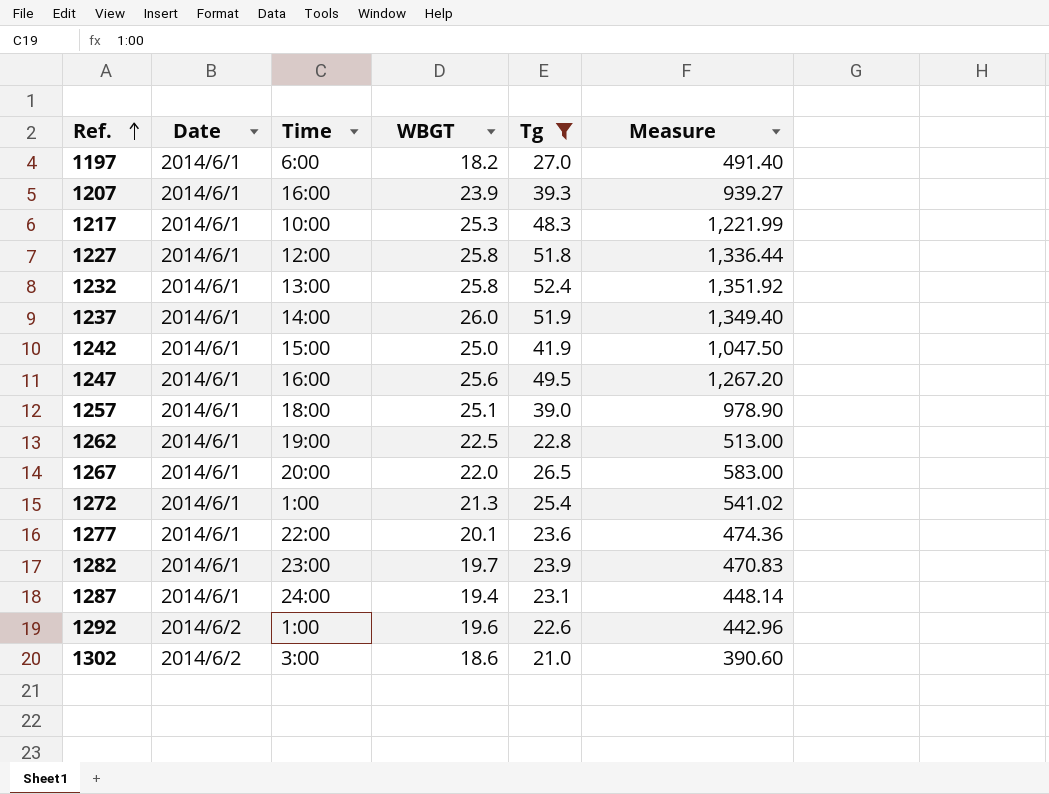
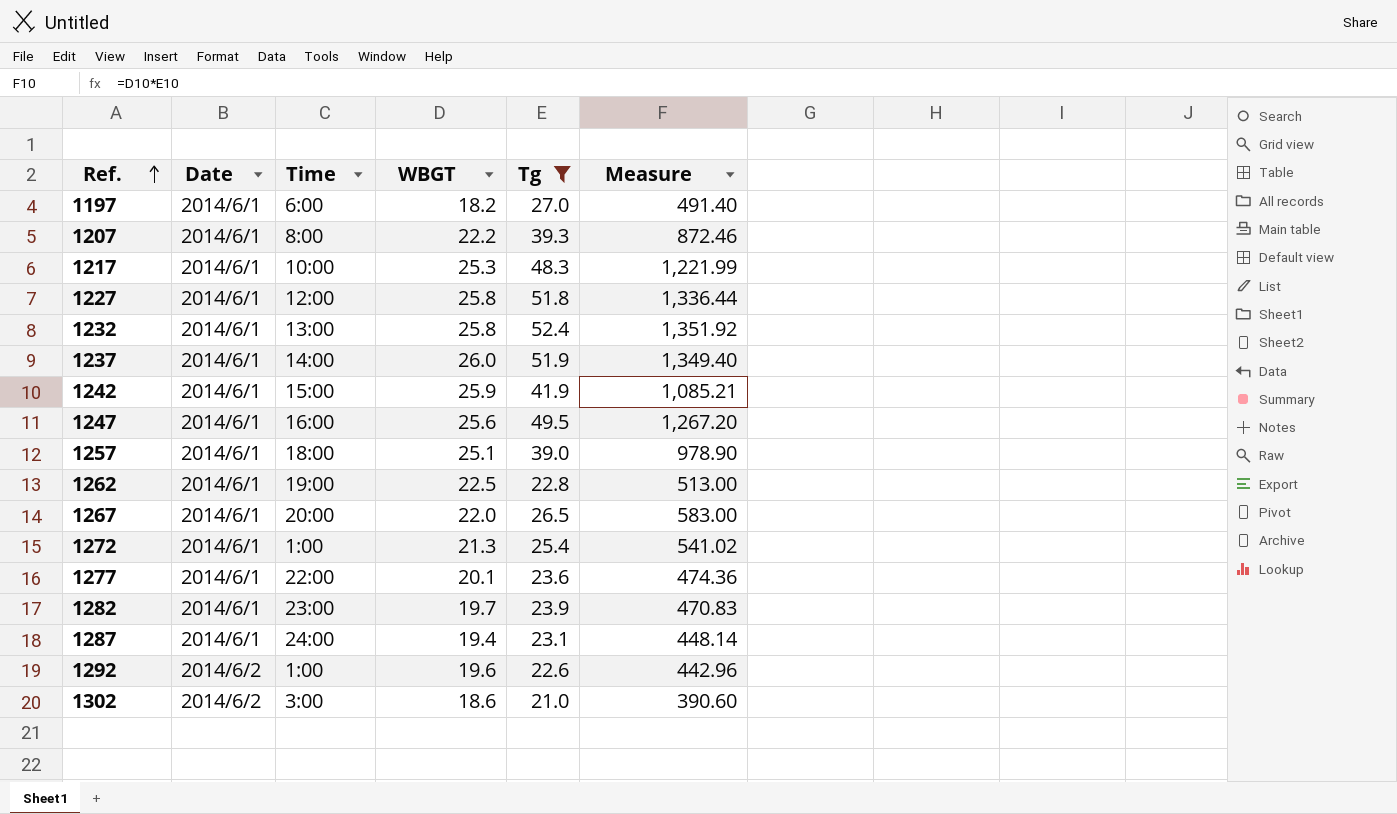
1207 | Time: 16:00 -> 8:00
1207 | WBGT: 23.9 -> 22.2
1207 | Measure: 939.27 -> 872.46
1242 | WBGT: 25.0 -> 25.9
1242 | Measure: 1,047.50 -> 1,085.21

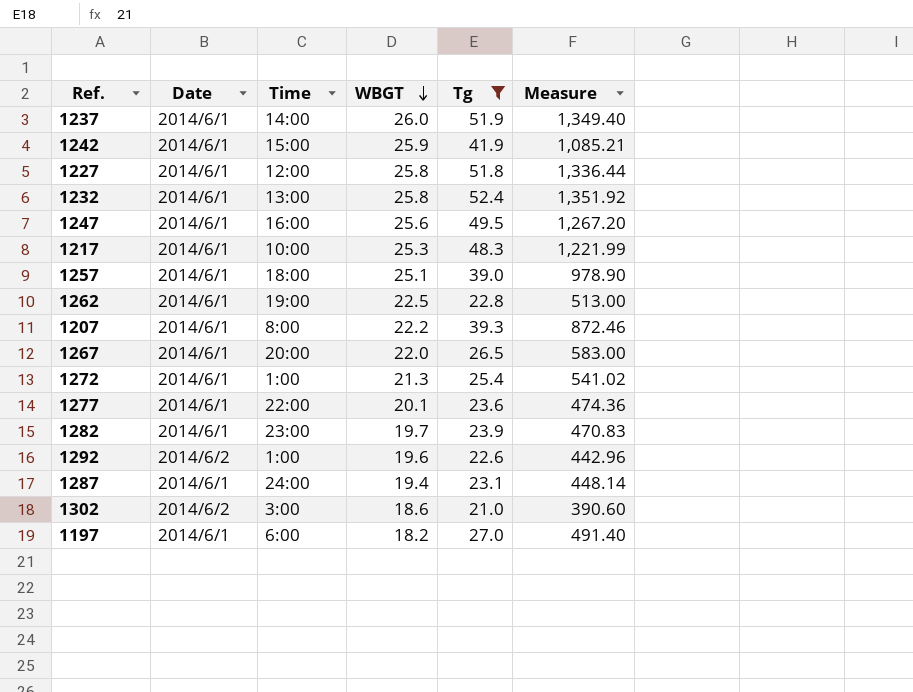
row order: Ref. ascending -> WBGT descending

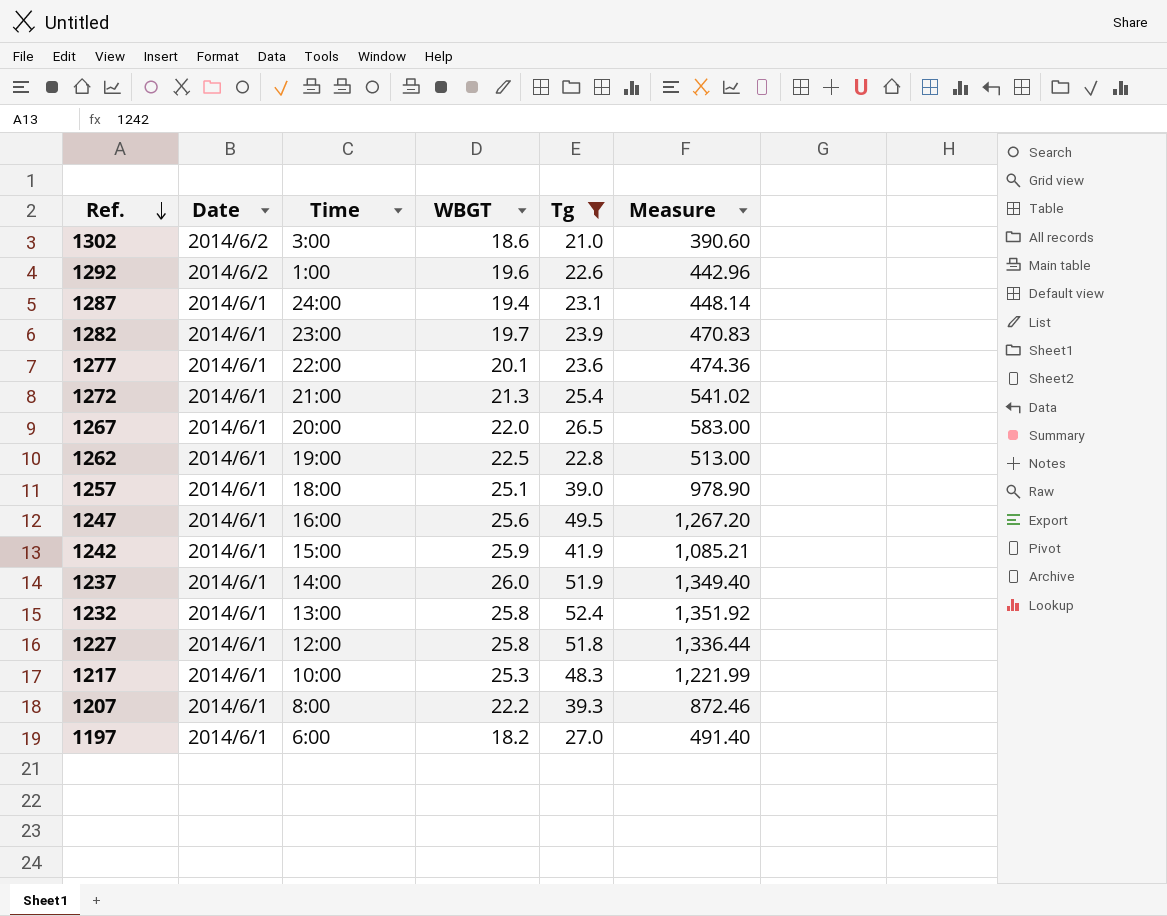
row order: WBGT descending -> Ref. descending
1272 | Time: 1:00 -> 21:00

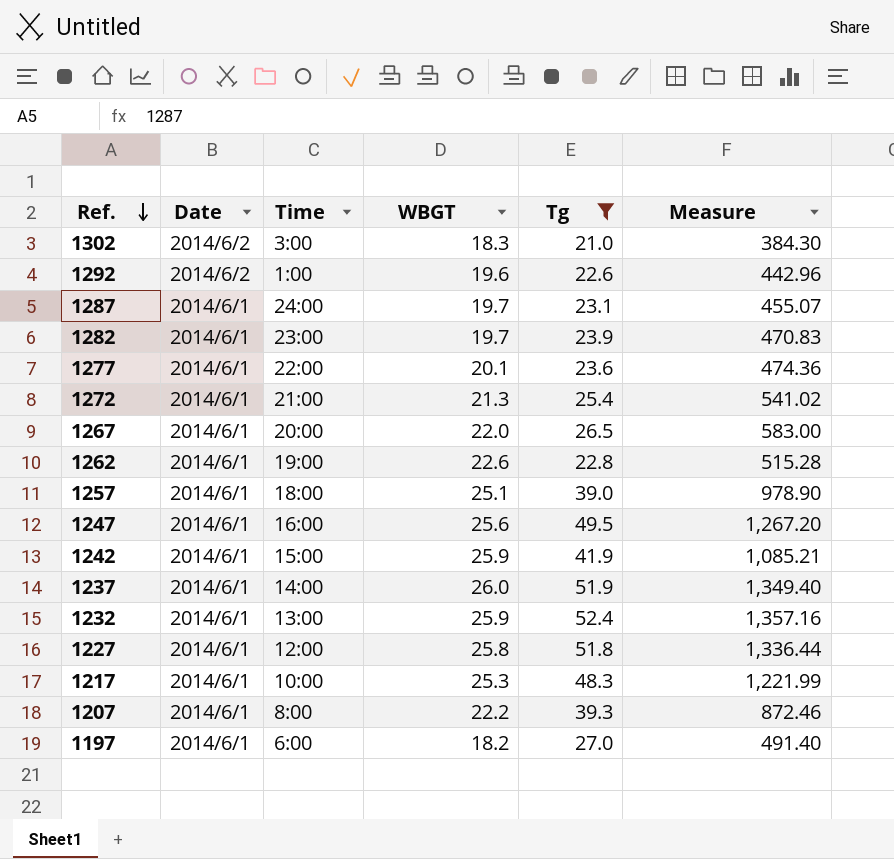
1302 | WBGT: 18.6 -> 18.3
1302 | Measure: 390.60 -> 384.30
1287 | WBGT: 19.4 -> 19.7
1287 | Measure: 448.14 -> 455.07
1262 | WBGT: 22.5 -> 22.6
1262 | Measure: 513.00 -> 515.28
1232 | WBGT: 25.8 -> 25.9
1232 | Measure: 1,351.92 -> 1,357.16

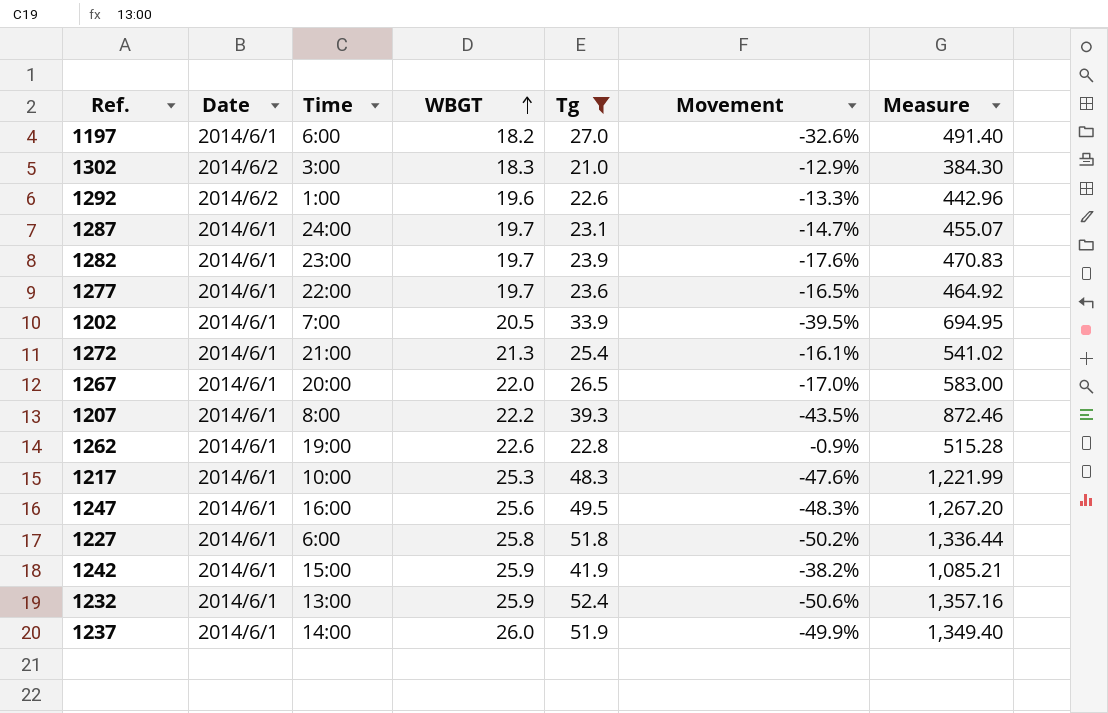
row order: Ref. descending -> WBGT ascending
column Movement | formula: none -> ([WBGT] - [Tg]) / [Tg]
row 1257: 2014/6/1 | 18:00 | 25.1 | 39.0 | 978.90 -> none
1277 | WBGT: 20.1 -> 19.7
1277 | Measure: 474.36 -> 464.92
row 1202: none -> 2014/6/1 | 7:00 | 20.5 | 33.9 | -39.5% | 694.95
1227 | Time: 12:00 -> 6:00

